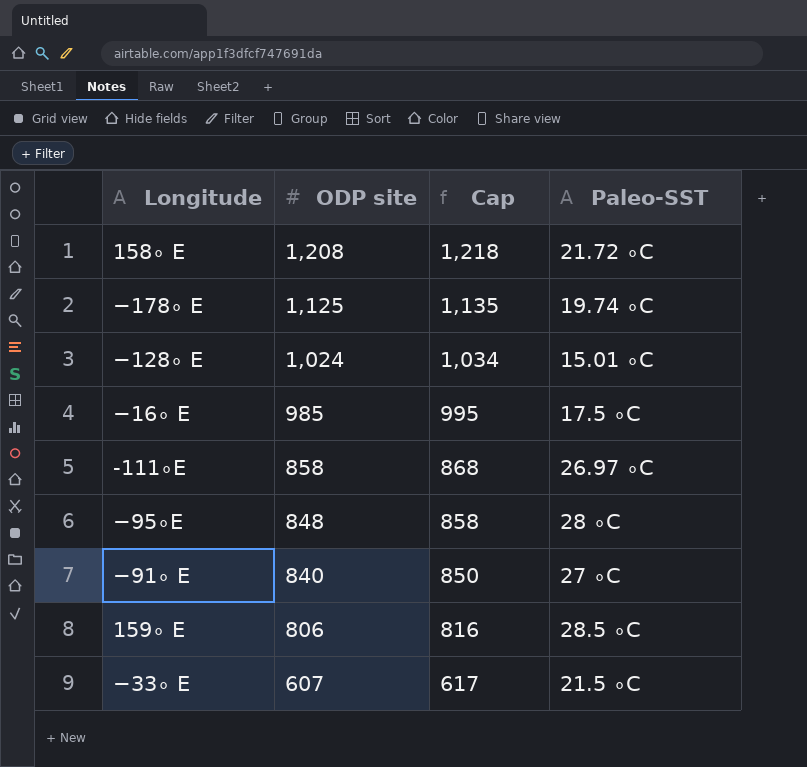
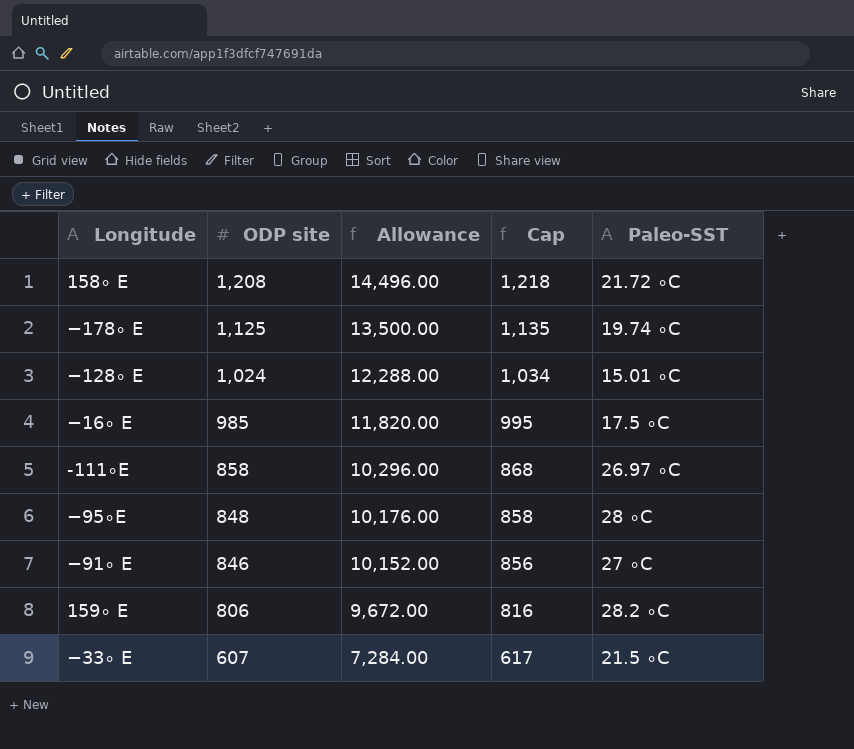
column Allowance | formula: none -> [ODP site] * 12
−91∘ E | ODP site: 840 -> 846
−91∘ E | Cap: 850 -> 856
159∘ E | Paleo-SST: 28.5 ∘C -> 28.2 ∘C

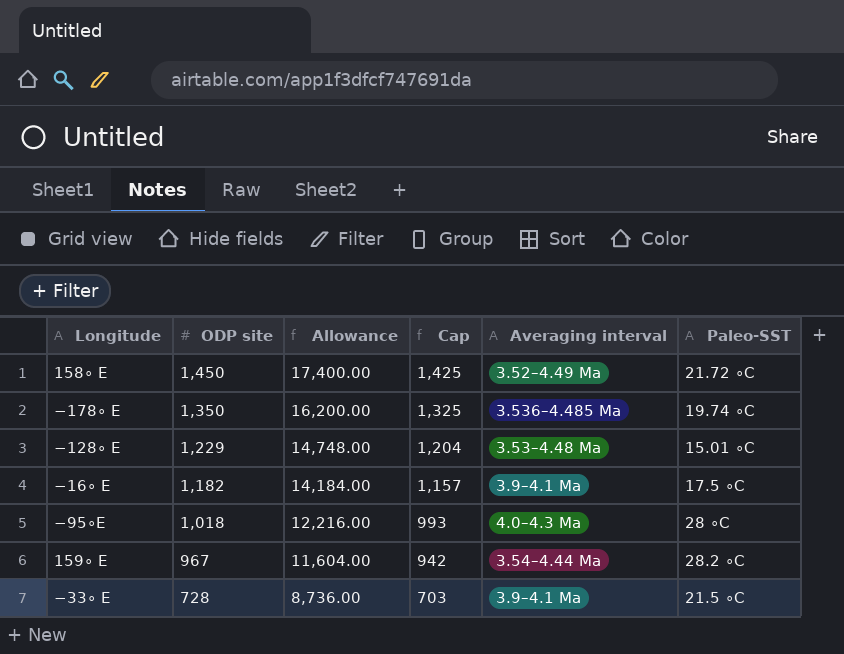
column Cap | formula: [ODP site] + 10 -> [ODP site] - 25
column Averaging interval | position: none -> 5
row -111∘E: 858 | 10,296.00 | 868 | 26.97 ∘C -> none
row −91∘ E: 846 | 10,152.00 | 856 | 27 ∘C -> none
158∘ E | ODP site: 1,208 -> 1,450
158∘ E | Allowance: 14,496.00 -> 17,400.00
−178∘ E | ODP site: 1,125 -> 1,350
−178∘ E | Allowance: 13,500.00 -> 16,200.00
−128∘ E | ODP site: 1,024 -> 1,229
−128∘ E | Allowance: 12,288.00 -> 14,748.00
−16∘ E | ODP site: 985 -> 1,182
−16∘ E | Allowance: 11,820.00 -> 14,184.00
−95∘E | ODP site: 848 -> 1,018
−95∘E | Allowance: 10,176.00 -> 12,216.00
159∘ E | ODP site: 806 -> 967
159∘ E | Allowance: 9,672.00 -> 11,604.00
−33∘ E | ODP site: 607 -> 728
−33∘ E | Allowance: 7,284.00 -> 8,736.00

